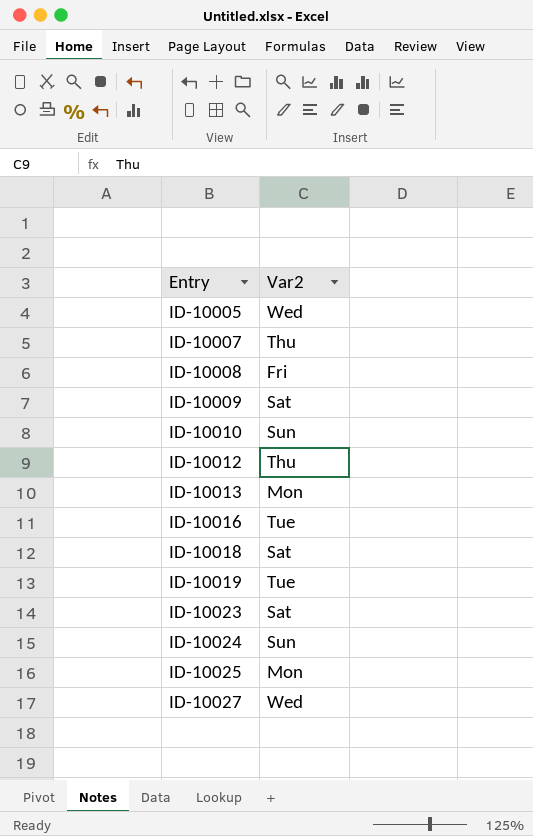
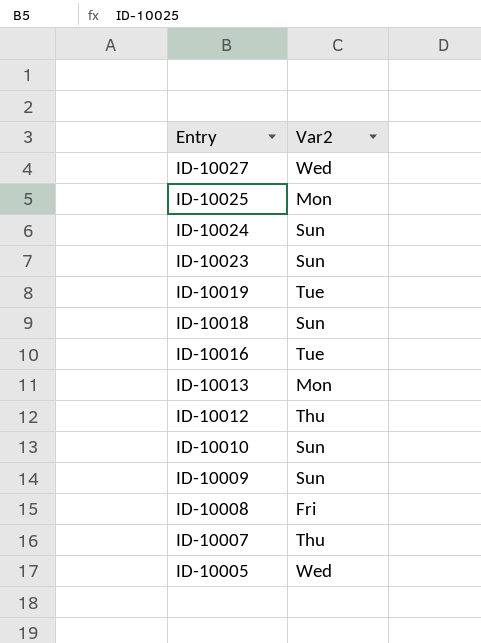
row order: Entry ascending -> Entry descending
ID-10023 | Var2: Sat -> Sun
ID-10018 | Var2: Sat -> Sun
ID-10009 | Var2: Sat -> Sun

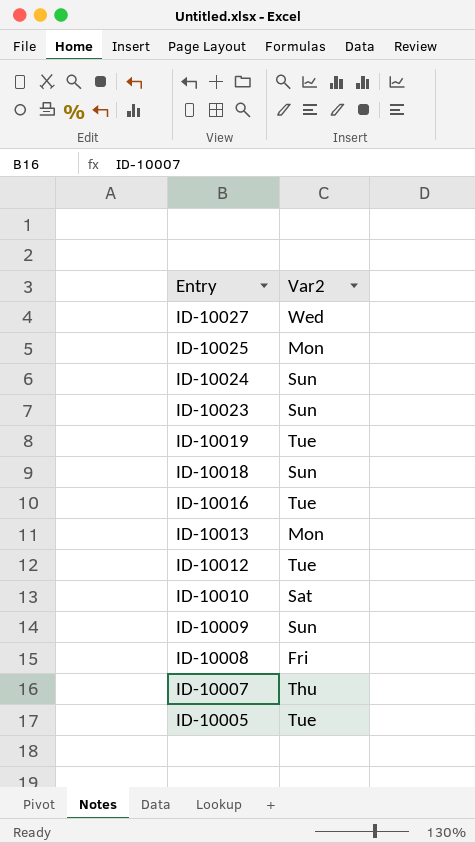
ID-10012 | Var2: Thu -> Tue
ID-10010 | Var2: Sun -> Sat
ID-10005 | Var2: Wed -> Tue

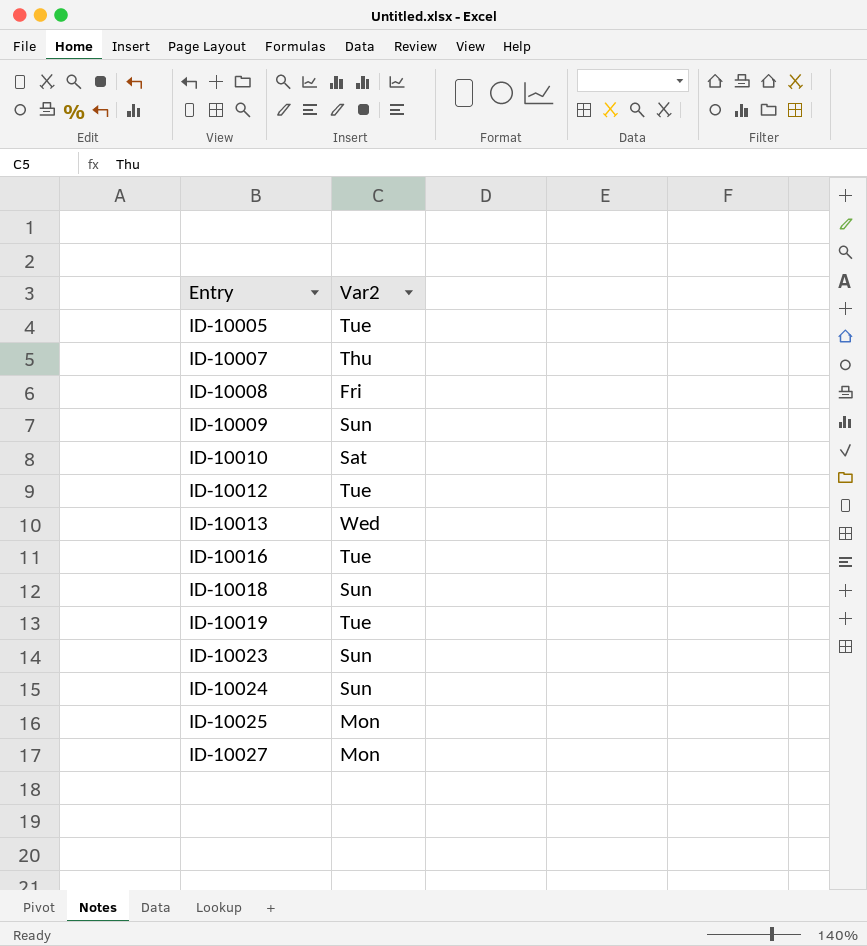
row order: Entry descending -> Entry ascending
ID-10013 | Var2: Mon -> Wed
ID-10027 | Var2: Wed -> Mon

